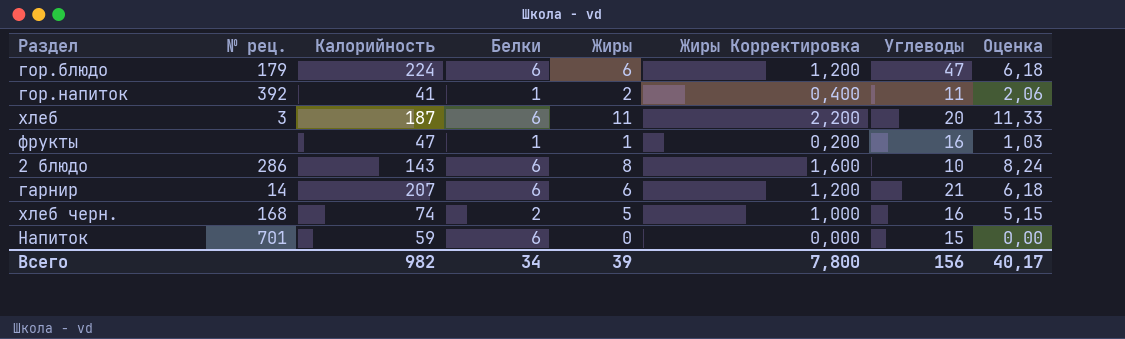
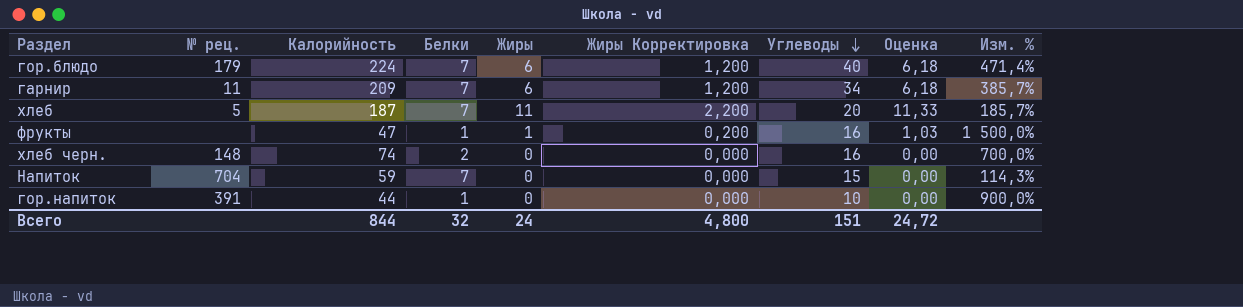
row order: none -> Углеводы descending
column Изм. % | formula: none -> ([Углеводы] - [Белки]) / [Белки]
row 2 блюдо: 286 | 143 | 6 | 8 | 1,600 | 10 | 8,24 -> none
гор.блюдо | Белки: 6 -> 7
гор.блюдо | Углеводы: 47 -> 40
гарнир | № рец.: 14 -> 11
гарнир | Калорийность: 207 -> 209
гарнир | Белки: 6 -> 7
гарнир | Углеводы: 21 -> 34
хлеб | № рец.: 3 -> 5
хлеб | Белки: 6 -> 7
хлеб черн. | № рец.: 168 -> 148
хлеб черн. | Жиры: 5 -> 0
хлеб черн. | Жиры Корректировка: 1,000 -> 0,000
хлеб черн. | Оценка: 5,15 -> 0,00
Напиток | № рец.: 701 -> 704
Напиток | Белки: 6 -> 7
гор.напиток | № рец.: 392 -> 391
гор.напиток | Калорийность: 41 -> 44
гор.напиток | Жиры: 2 -> 0
гор.напиток | Жиры Корректировка: 0,400 -> 0,000
гор.напиток | Углеводы: 11 -> 10
гор.напиток | Оценка: 2,06 -> 0,00
Всего | Калорийность: 982 -> 844
Всего | Белки: 34 -> 32
Всего | Жиры: 39 -> 24
Всего | Жиры Корректировка: 7,800 -> 4,800
Всего | Углеводы: 156 -> 151
Всего | Оценка: 40,17 -> 24,72

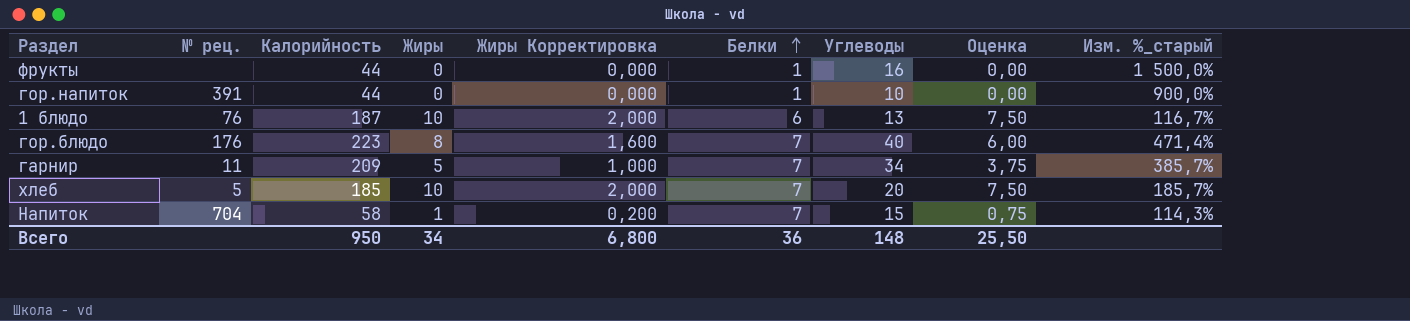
row order: Углеводы descending -> Белки ascending
column Белки | position: 4 -> 6
column Оценка | formula: [Жиры] * 1,03 -> [Жиры] * 0,75
column name: Изм. % -> Изм. %_старый
row хлеб черн.: 148 | 74 | 2 | 0 | 0,000 | 16 | 0,00 | 700,0% -> none
фрукты | Калорийность: 47 -> 44
фрукты | Жиры: 1 -> 0
фрукты | Жиры Корректировка: 0,200 -> 0,000
row 1 блюдо: none -> 76 | 187 | 10 | 2,000 | 6 | 13 | 7,50 | 116,7%
гор.блюдо | № рец.: 179 -> 176
гор.блюдо | Калорийность: 224 -> 223
гор.блюдо | Жиры: 6 -> 8
гор.блюдо | Жиры Корректировка: 1,200 -> 1,600
гарнир | Жиры: 6 -> 5
гарнир | Жиры Корректировка: 1,200 -> 1,000
хлеб | Калорийность: 187 -> 185
хлеб | Жиры: 11 -> 10
хлеб | Жиры Корректировка: 2,200 -> 2,000
Напиток | Калорийность: 59 -> 58
Напиток | Жиры: 0 -> 1
Напиток | Жиры Корректировка: 0,000 -> 0,200
Всего | Калорийность: 844 -> 950
Всего | Жиры: 24 -> 34
Всего | Жиры Корректировка: 4,800 -> 6,800
Всего | Белки: 32 -> 36
Всего | Углеводы: 151 -> 148
Всего | Оценка: 24,72 -> 25,50

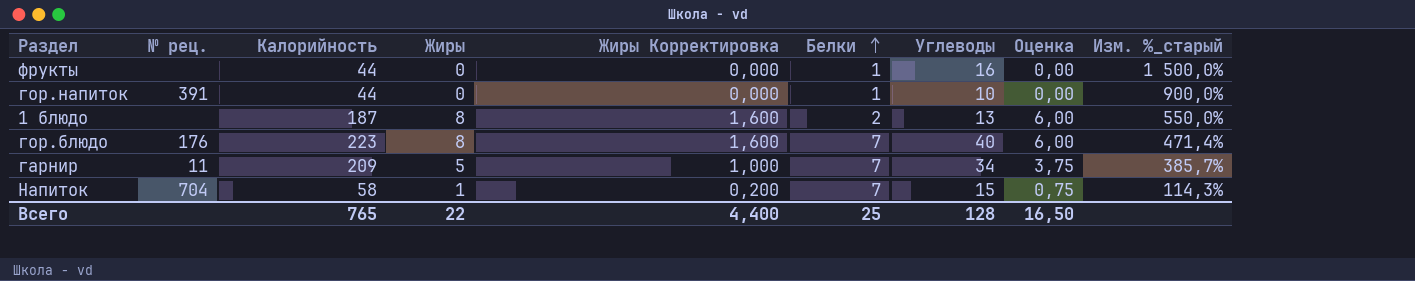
row хлеб: 5 | 185 | 10 | 2,000 | 7 | 20 | 7,50 | 185,7% -> none
1 блюдо | № рец.: 76 -> none
1 блюдо | Жиры: 10 -> 8
1 блюдо | Жиры Корректировка: 2,000 -> 1,600
1 блюдо | Белки: 6 -> 2
1 блюдо | Оценка: 7,50 -> 6,00
1 блюдо | Изм. %_старый: 116,7% -> 550,0%
Всего | Калорийность: 950 -> 765
Всего | Жиры: 34 -> 22
Всего | Жиры Корректировка: 6,800 -> 4,400
Всего | Белки: 36 -> 25
Всего | Углеводы: 148 -> 128
Всего | Оценка: 25,50 -> 16,50

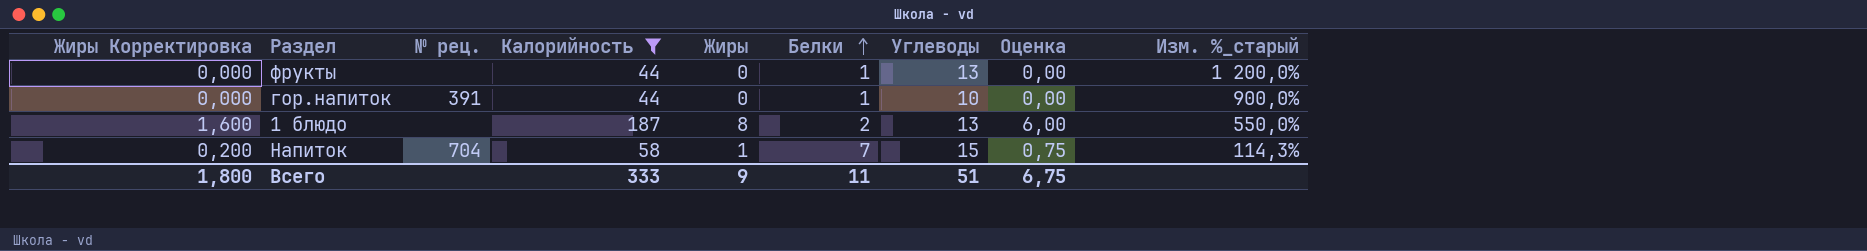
filter: none -> Калорийность <= 187
column Жиры Корректировка | position: 5 -> 1
фрукты | Углеводы: 16 -> 13
фрукты | Изм. %_старый: 1 500,0% -> 1 200,0%
Всего | Жиры Корректировка: 4,400 -> 1,800
Всего | Калорийность: 765 -> 333
Всего | Жиры: 22 -> 9
Всего | Белки: 25 -> 11
Всего | Углеводы: 128 -> 51
Всего | Оценка: 16,50 -> 6,75

